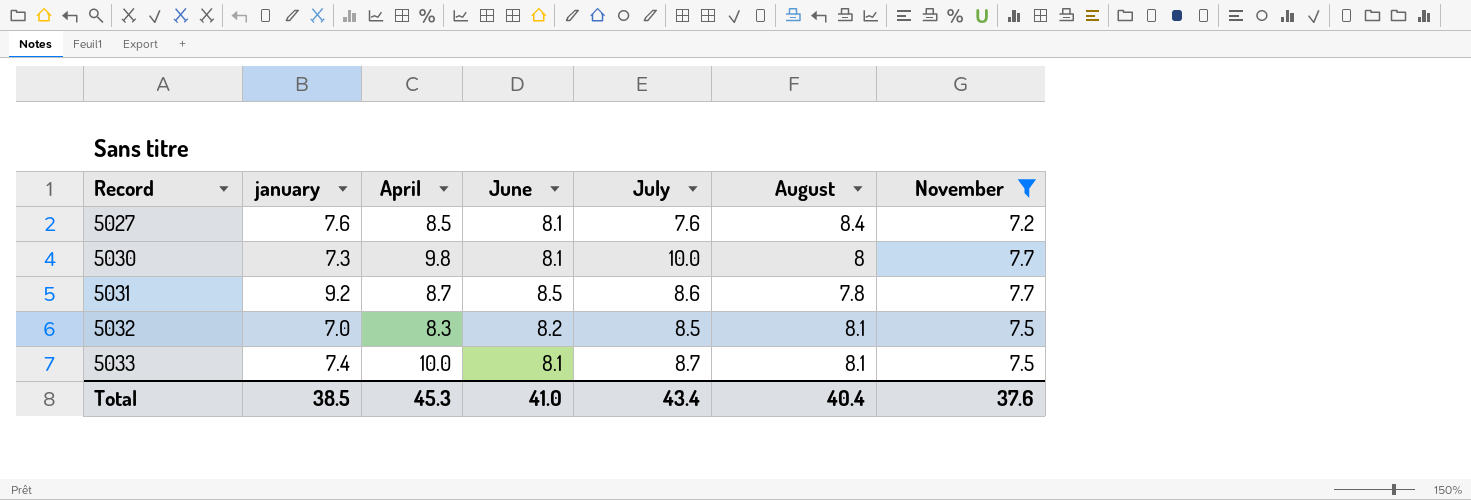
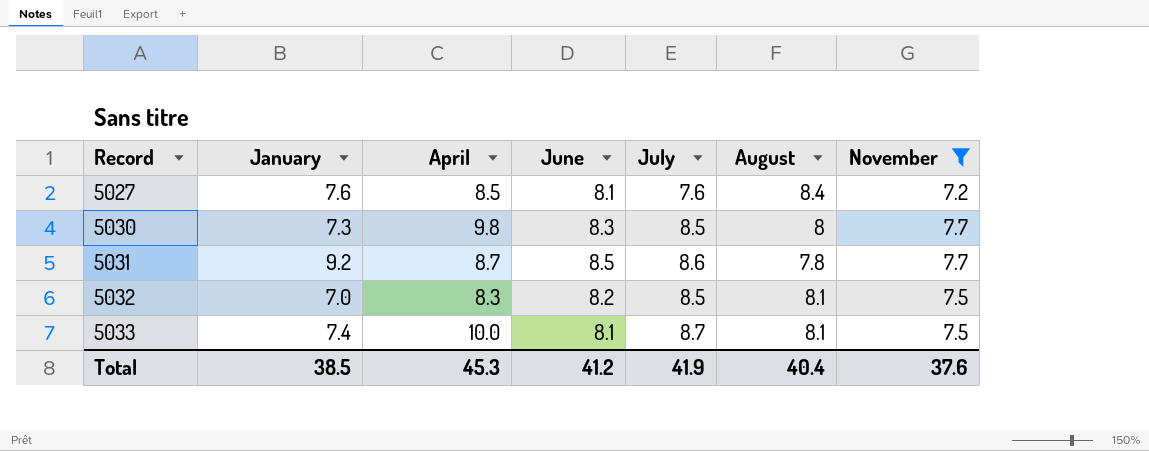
column name: january -> January
5030 | June: 8.1 -> 8.3
5030 | July: 10.0 -> 8.5
Total | June: 41.0 -> 41.2
Total | July: 43.4 -> 41.9

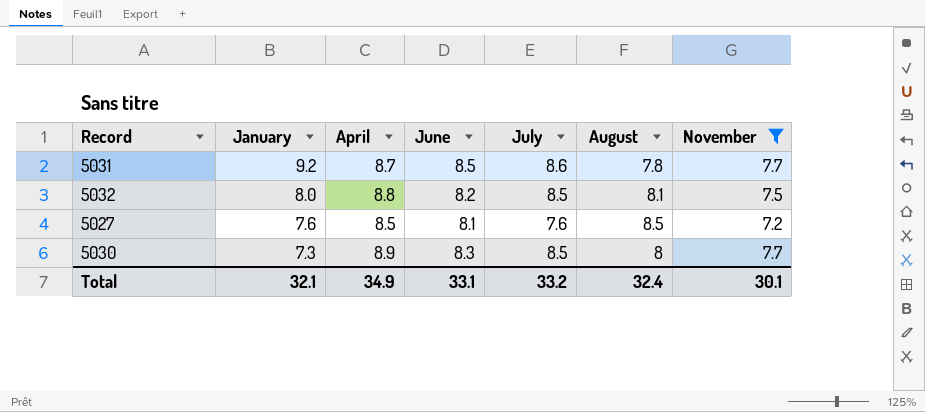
row order: Record ascending -> January descending
row 5033: 7.4 | 10.0 | 8.1 | 8.7 | 8.1 | 7.5 -> none
5032 | January: 7.0 -> 8.0
5032 | April: 8.3 -> 8.8
5027 | August: 8.4 -> 8.5
5030 | April: 9.8 -> 8.9
Total | January: 38.5 -> 32.1
Total | April: 45.3 -> 34.9
Total | June: 41.2 -> 33.1
Total | July: 41.9 -> 33.2
Total | August: 40.4 -> 32.4
Total | November: 37.6 -> 30.1

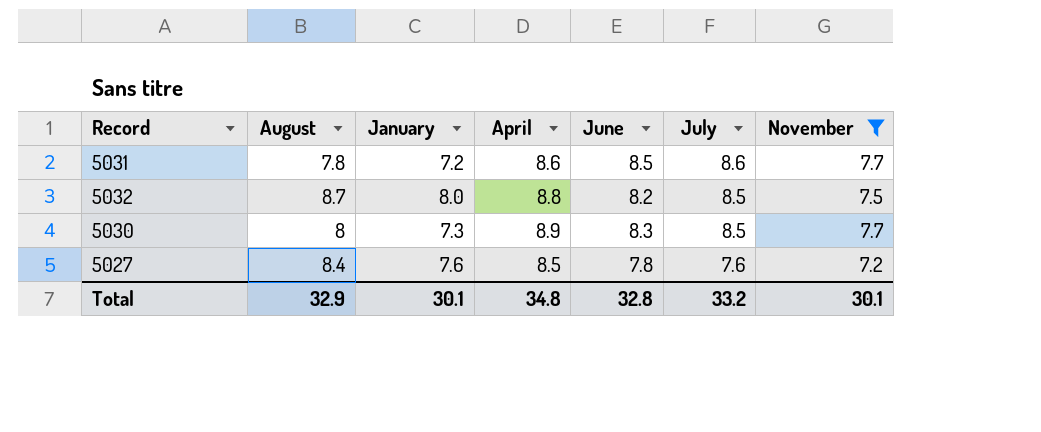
row order: January descending -> July descending
column August | position: 6 -> 2
5031 | January: 9.2 -> 7.2
5031 | April: 8.7 -> 8.6
5032 | August: 8.1 -> 8.7
5027 | August: 8.5 -> 8.4
5027 | June: 8.1 -> 7.8
Total | August: 32.4 -> 32.9
Total | January: 32.1 -> 30.1
Total | April: 34.9 -> 34.8
Total | June: 33.1 -> 32.8

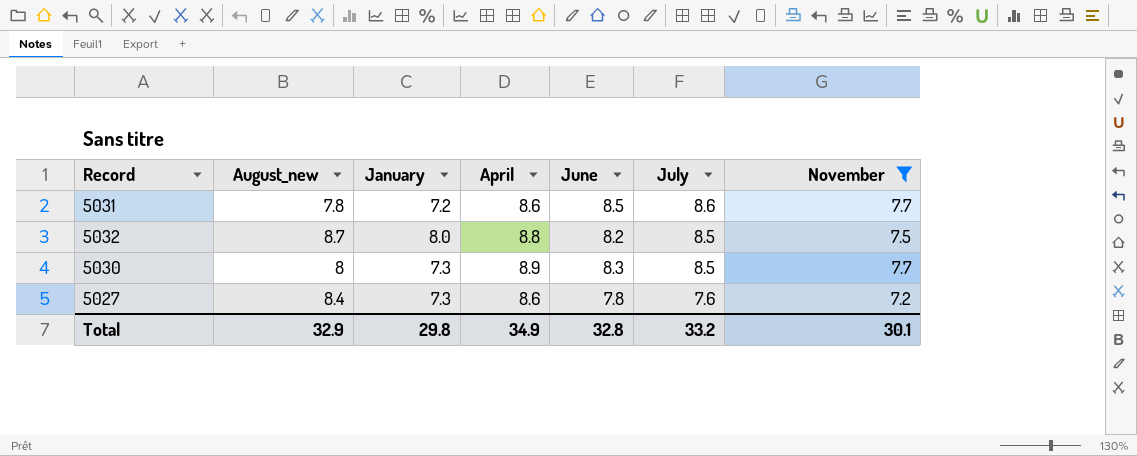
column name: August -> August_new
5027 | January: 7.6 -> 7.3
5027 | April: 8.5 -> 8.6
Total | January: 30.1 -> 29.8
Total | April: 34.8 -> 34.9

